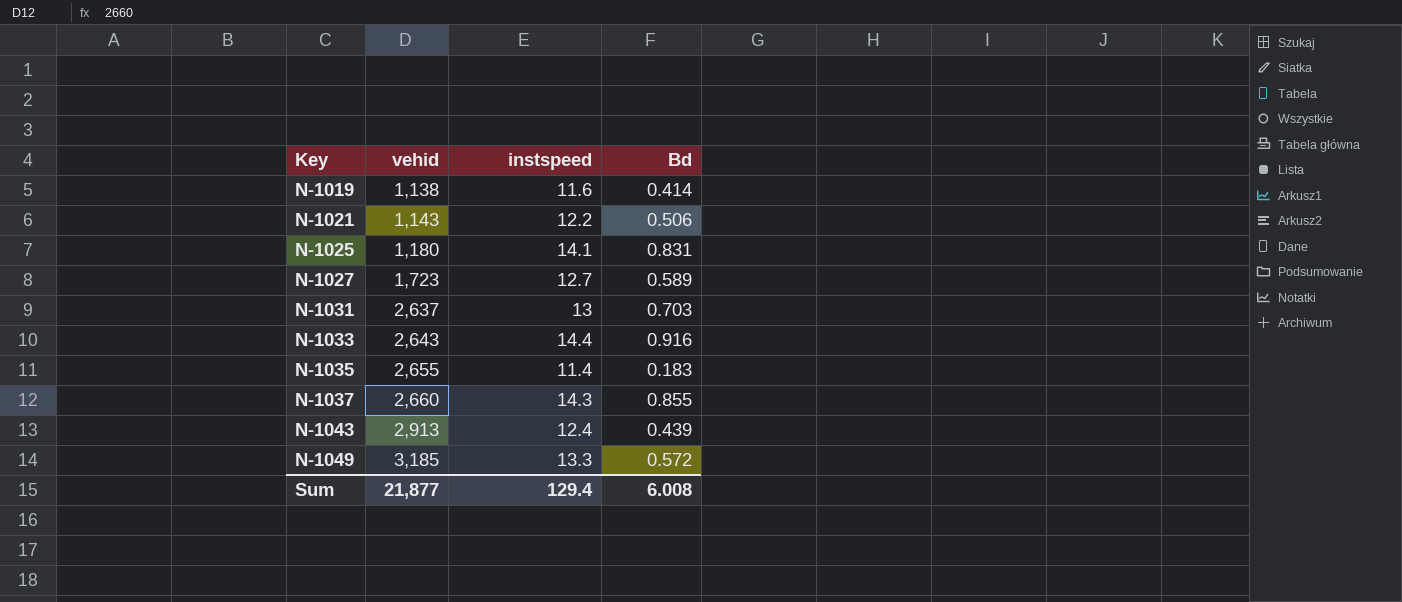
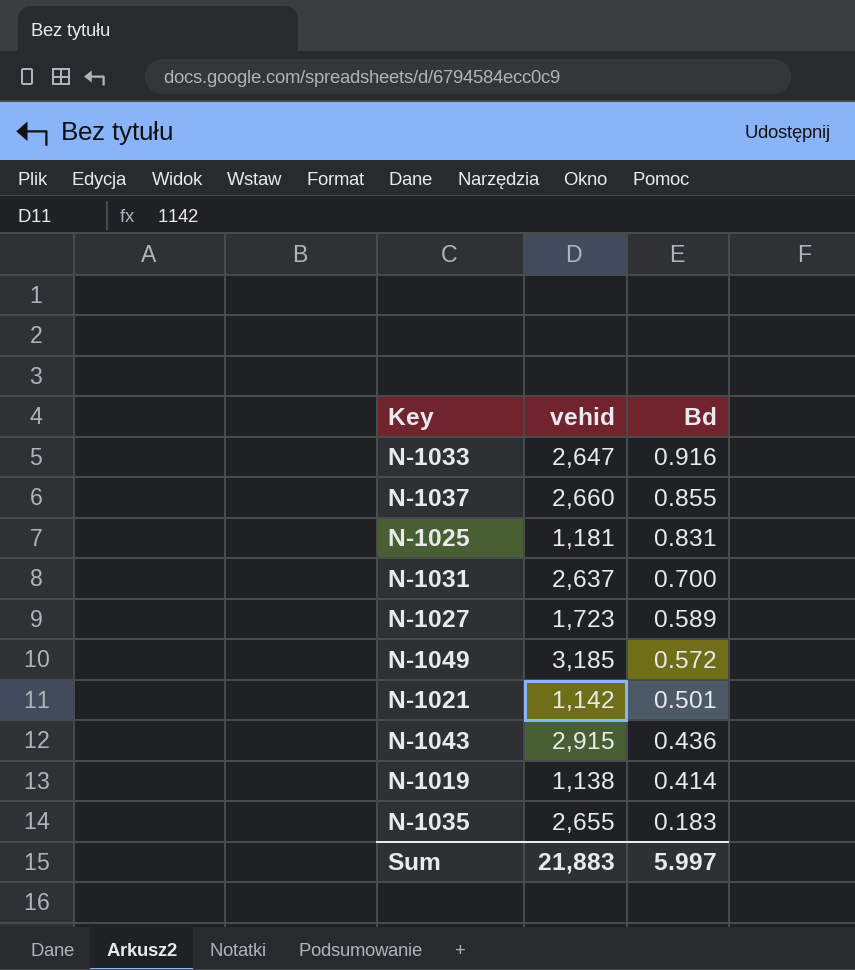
row order: Key ascending -> Bd descending
column instspeed | position: 3 -> none
N-1033 | vehid: 2,643 -> 2,647
N-1025 | vehid: 1,180 -> 1,181
N-1031 | Bd: 0.703 -> 0.700
N-1021 | vehid: 1,143 -> 1,142
N-1021 | Bd: 0.506 -> 0.501
N-1043 | vehid: 2,913 -> 2,915
N-1043 | Bd: 0.439 -> 0.436
Sum | vehid: 21,877 -> 21,883
Sum | Bd: 6.008 -> 5.997

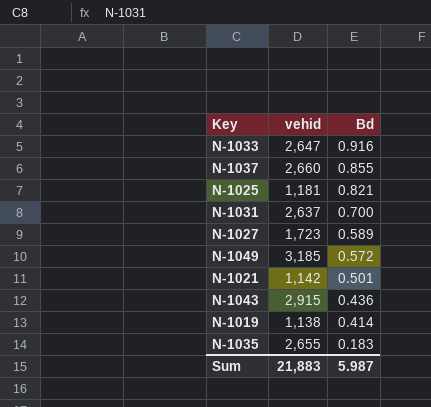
N-1025 | Bd: 0.831 -> 0.821
Sum | Bd: 5.997 -> 5.987

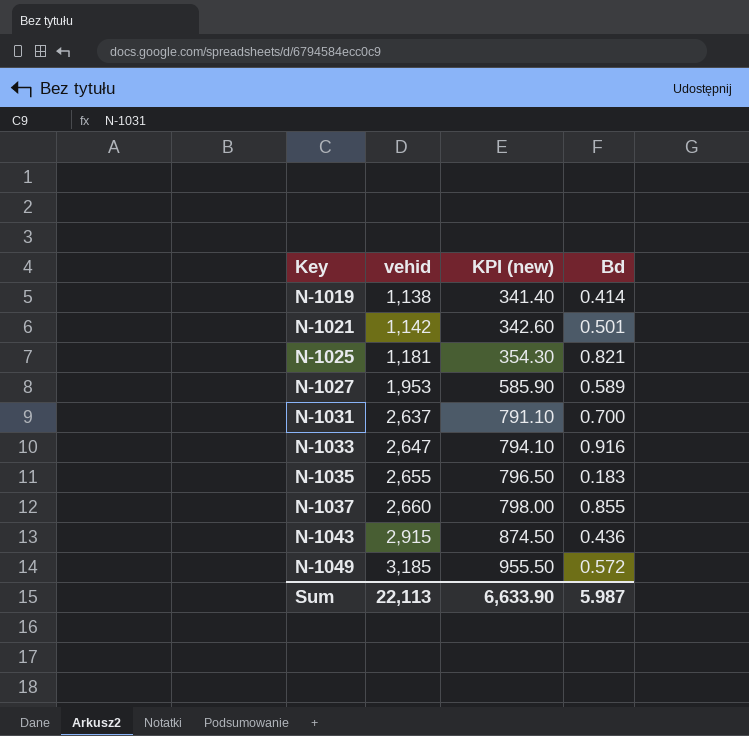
row order: Bd descending -> Key ascending
column KPI (new) | formula: none -> [vehid] * 0.3
N-1027 | vehid: 1,723 -> 1,953
Sum | vehid: 21,883 -> 22,113

